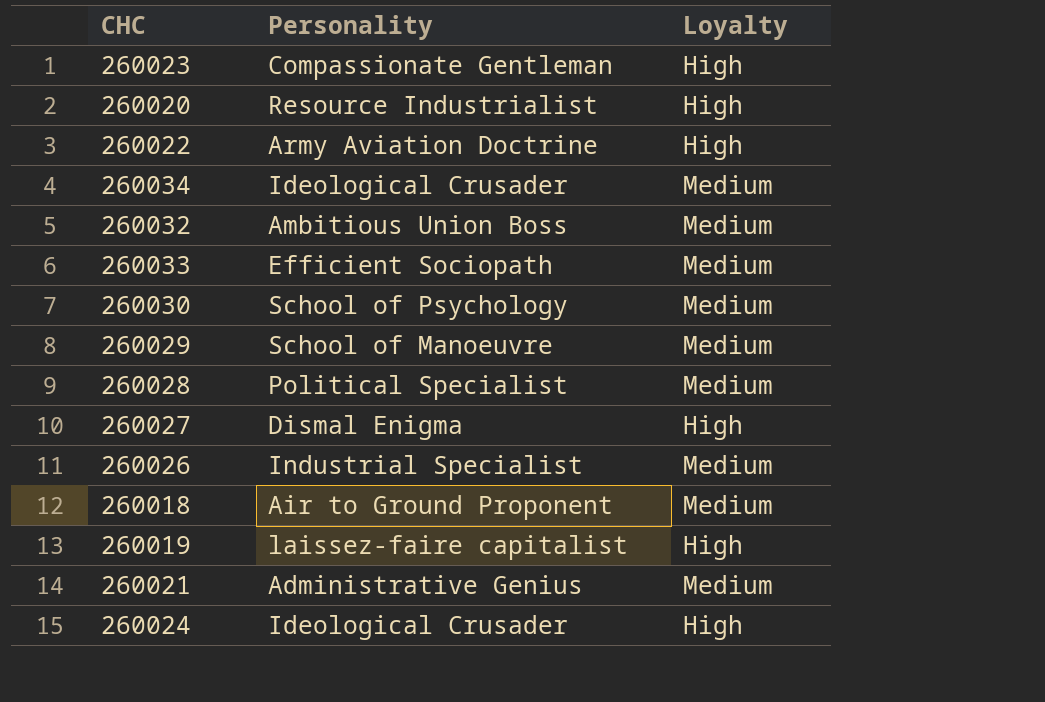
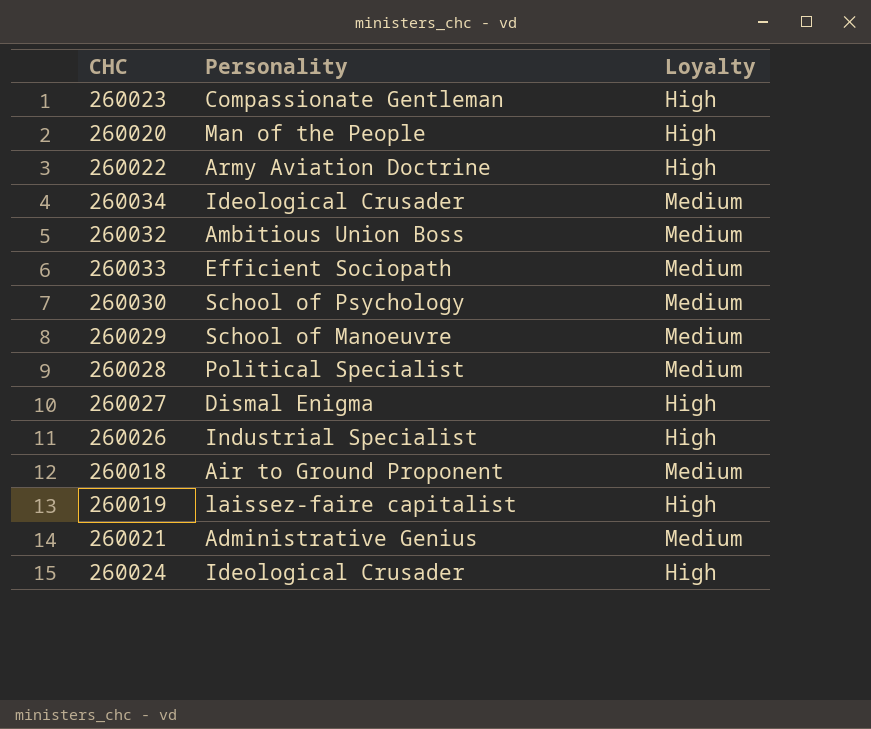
260020 | Personality: Resource Industrialist -> Man of the People
260026 | Loyalty: Medium -> High

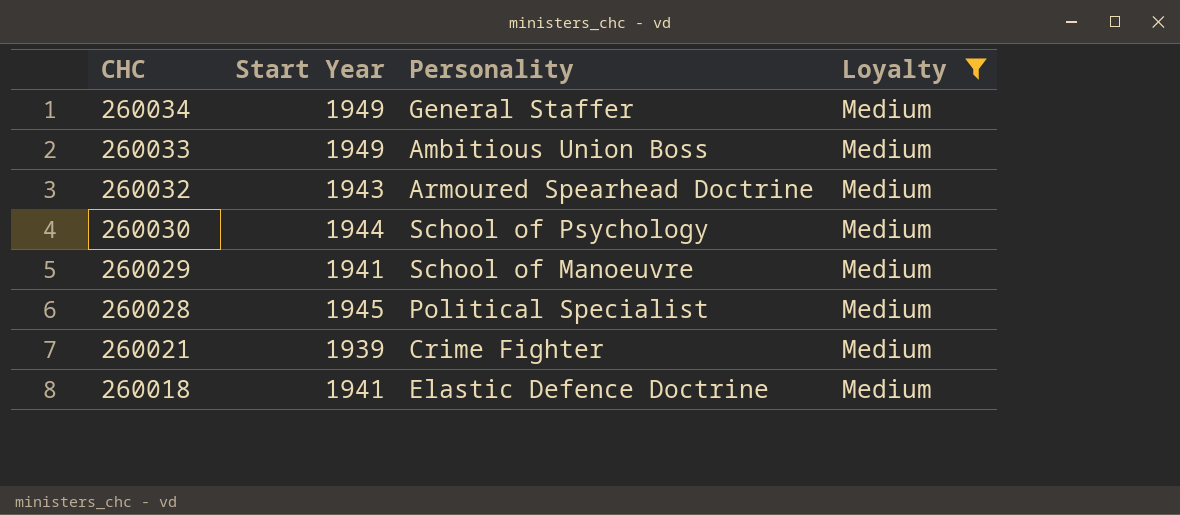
filter: none -> Loyalty = Medium
row order: none -> CHC descending
column Start Year | position: none -> 2
260034 | Personality: Ideological Crusader -> General Staffer
260033 | Personality: Efficient Sociopath -> Ambitious Union Boss
260032 | Personality: Ambitious Union Boss -> Armoured Spearhead Doctrine
260021 | Personality: Administrative Genius -> Crime Fighter
260018 | Personality: Air to Ground Proponent -> Elastic Defence Doctrine

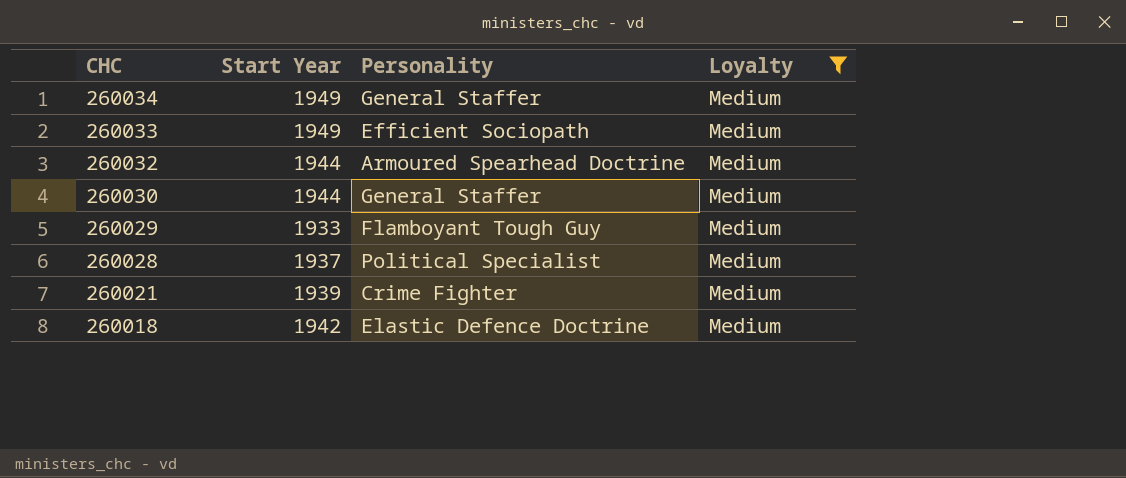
260033 | Personality: Ambitious Union Boss -> Efficient Sociopath
260032 | Start Year: 1943 -> 1944
260030 | Personality: School of Psychology -> General Staffer
260029 | Start Year: 1941 -> 1933
260029 | Personality: School of Manoeuvre -> Flamboyant Tough Guy
260028 | Start Year: 1945 -> 1937
260018 | Start Year: 1941 -> 1942

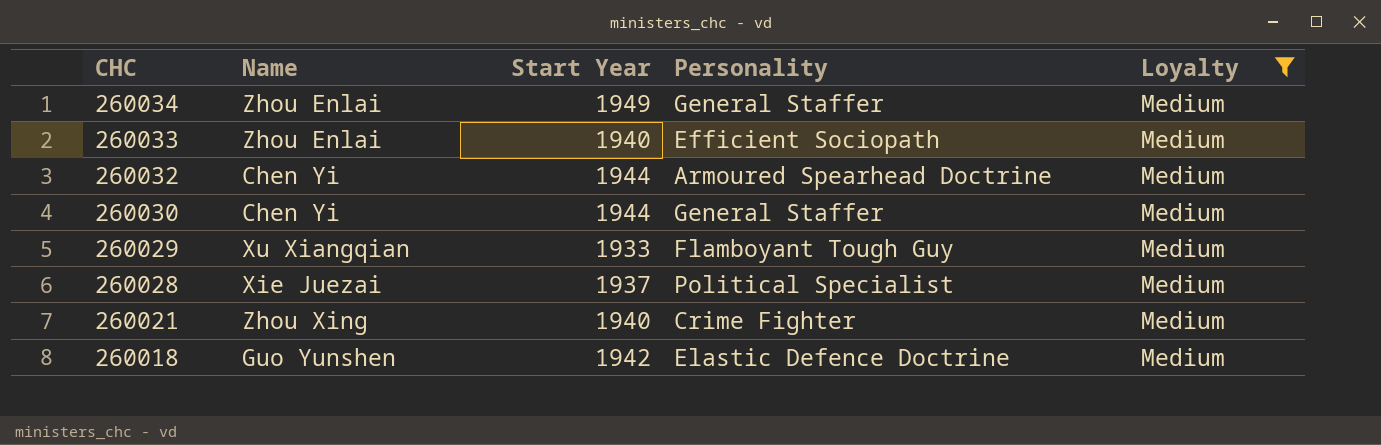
column Name | position: none -> 2
260033 | Start Year: 1949 -> 1940
260021 | Start Year: 1939 -> 1940

